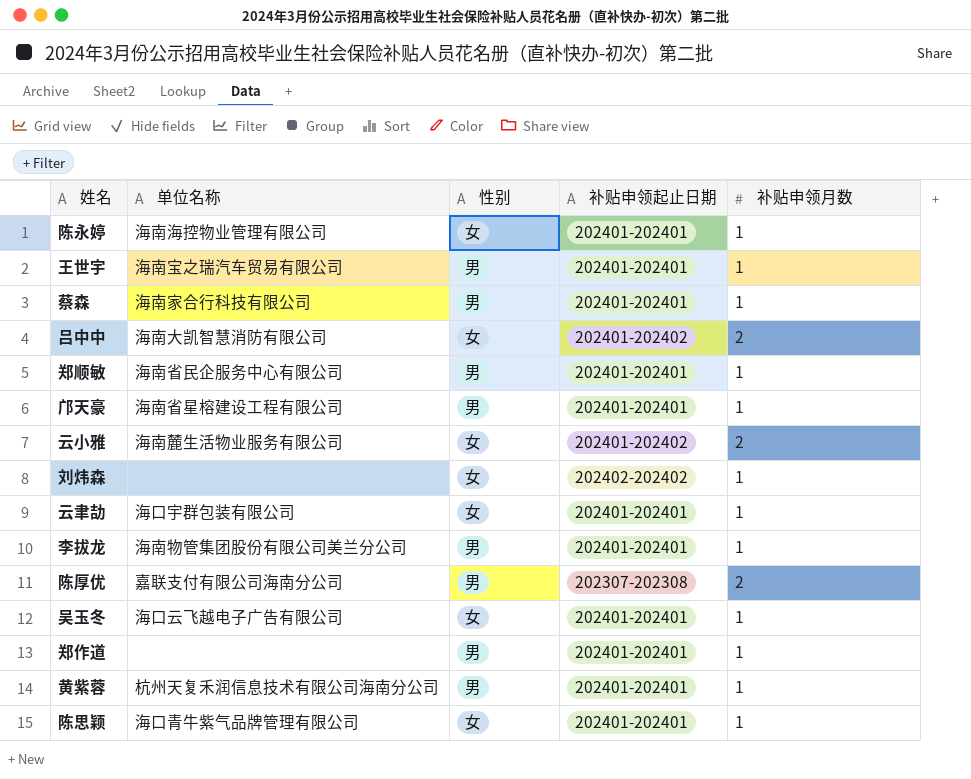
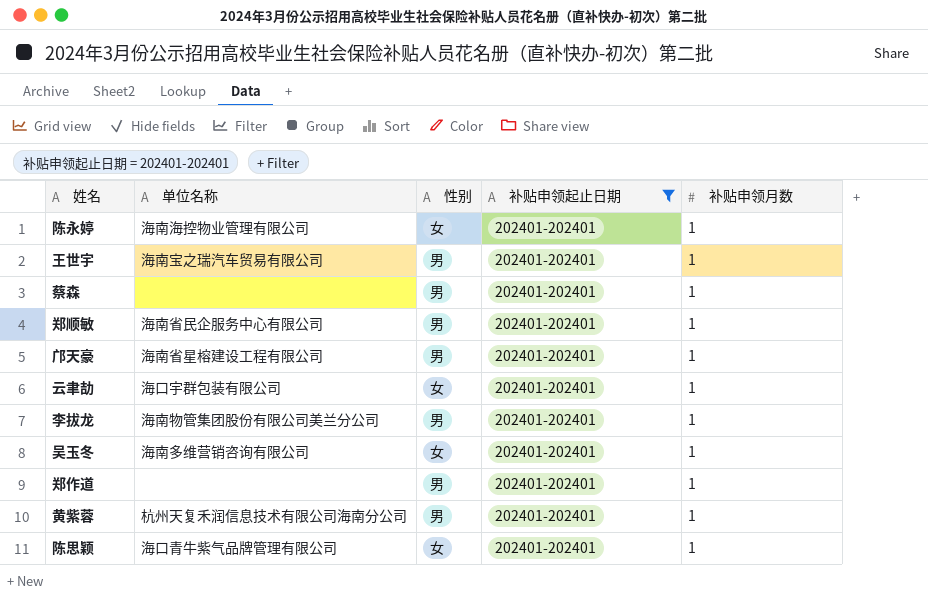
filter: none -> 补贴申领起止日期 = 202401-202401
蔡森 | 单位名称: 海南家合行科技有限公司 -> none
吴玉冬 | 单位名称: 海口云飞越电子广告有限公司 -> 海南多维营销咨询有限公司

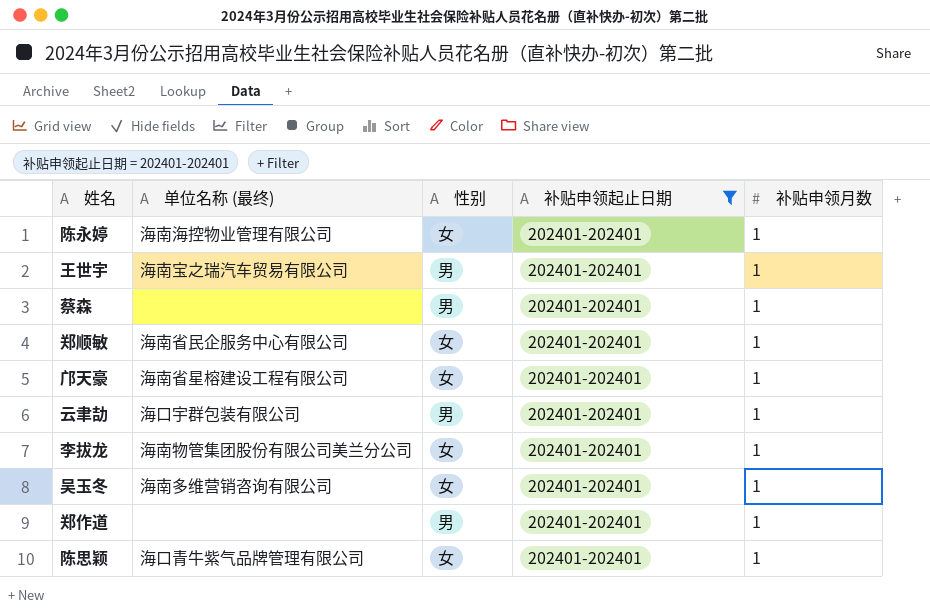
column name: 单位名称 -> 单位名称 (最终)
row 黄紫蓉: 杭州天复禾润信息技术有限公司海南分公司 | 男 | 202401-202401 | 1 -> none
郑顺敏 | 性别: 男 -> 女
邝天豪 | 性别: 男 -> 女
云聿劼 | 性别: 女 -> 男
李拔龙 | 性别: 男 -> 女

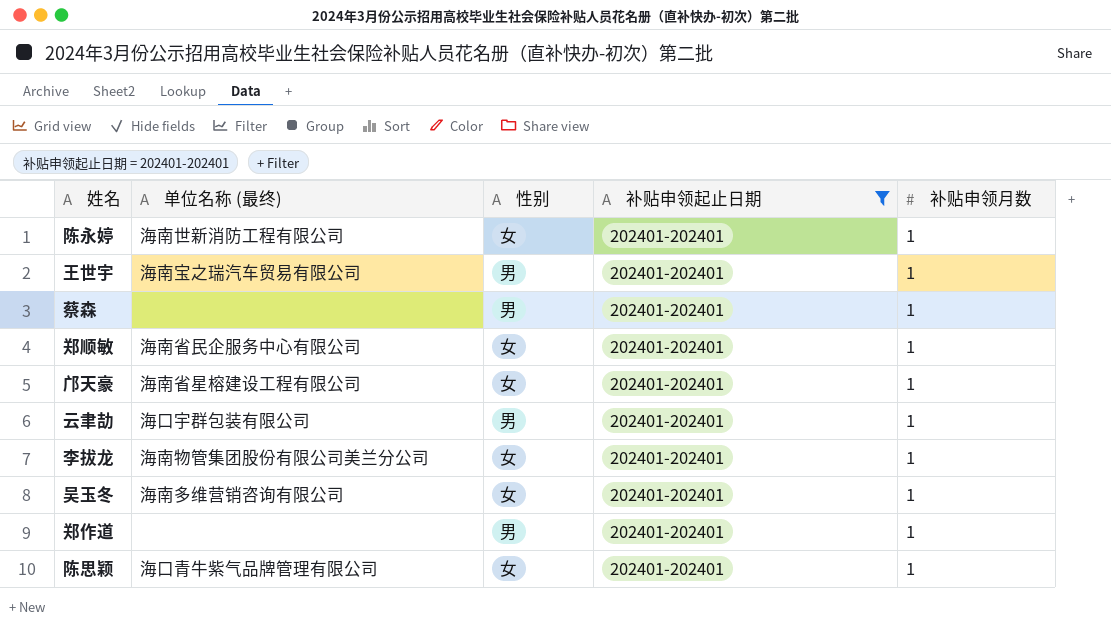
陈永婷 | 单位名称 (最终): 海南海控物业管理有限公司 -> 海南世新消防工程有限公司

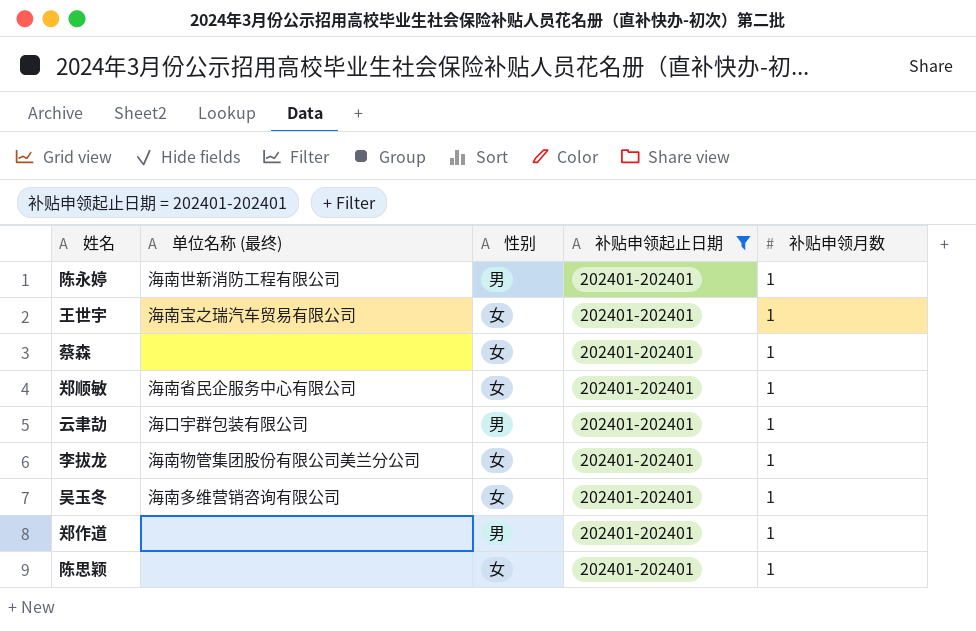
row 邝天豪: 海南省星榕建设工程有限公司 | 女 | 202401-202401 | 1 -> none
陈永婷 | 性别: 女 -> 男
王世宇 | 性别: 男 -> 女
蔡森 | 性别: 男 -> 女
陈思颖 | 单位名称 (最终): 海口青牛紫气品牌管理有限公司 -> none

